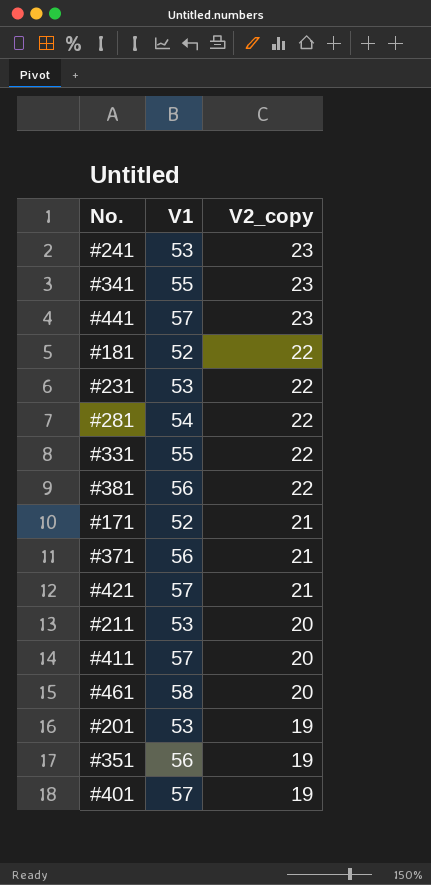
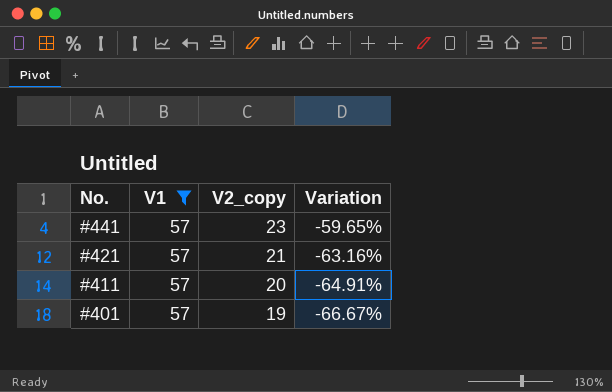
filter: none -> V1 = 57
column Variation | formula: none -> ([V2_copy] - [V1]) / [V1]

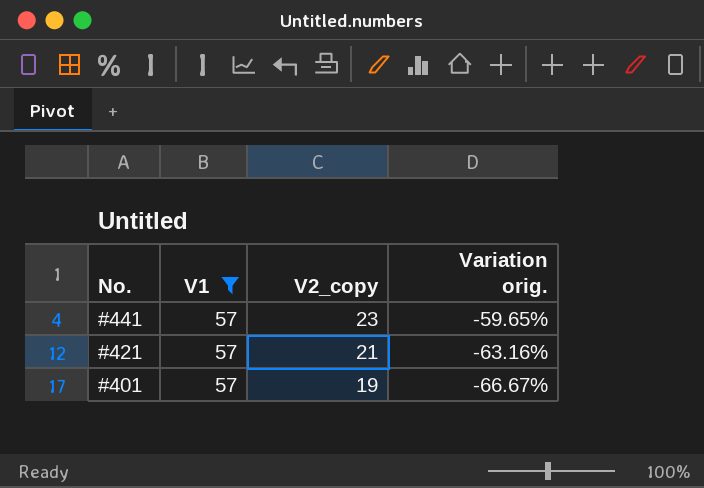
column name: Variation -> Variation orig.
row #411: 57 | 20 | -64.91% -> none

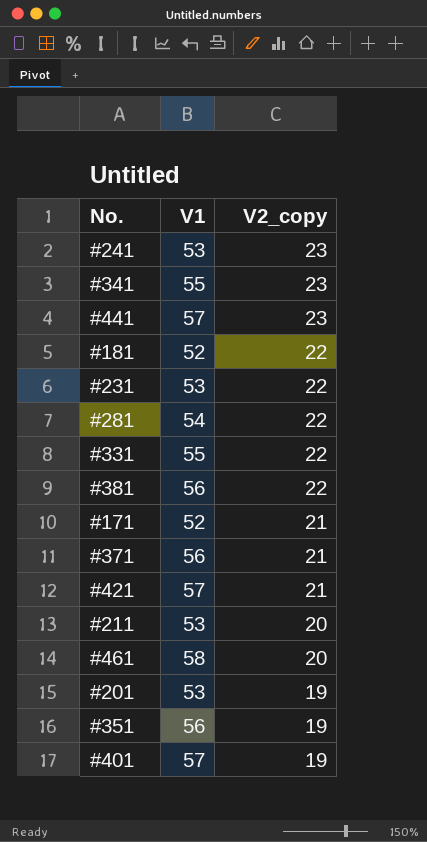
filter: V1 = 57 -> none
column Variation orig. | formula: ([V2_copy] - [V1]) / [V1] -> none

